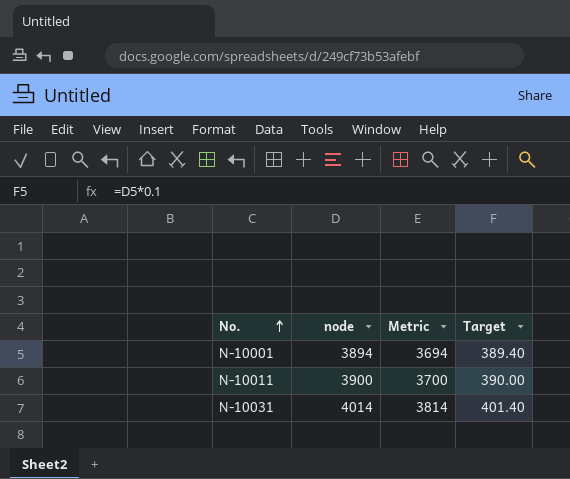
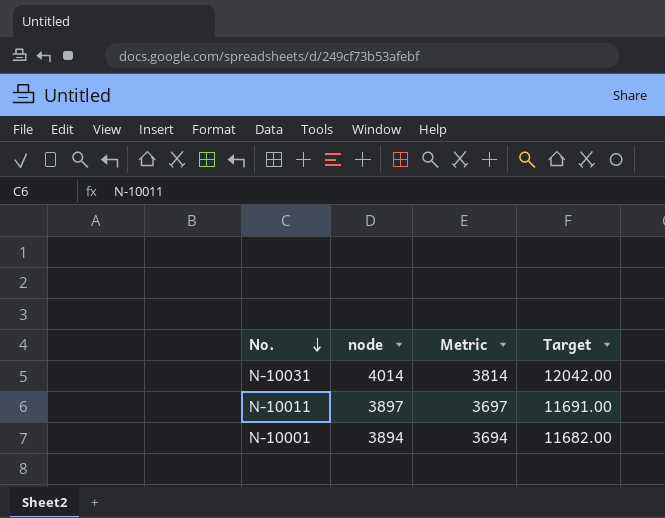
row order: No. ascending -> No. descending
column Target | formula: [node] * 0.1 -> [node] * 3
N-10011 | node: 3900 -> 3897
N-10011 | Metric: 3700 -> 3697

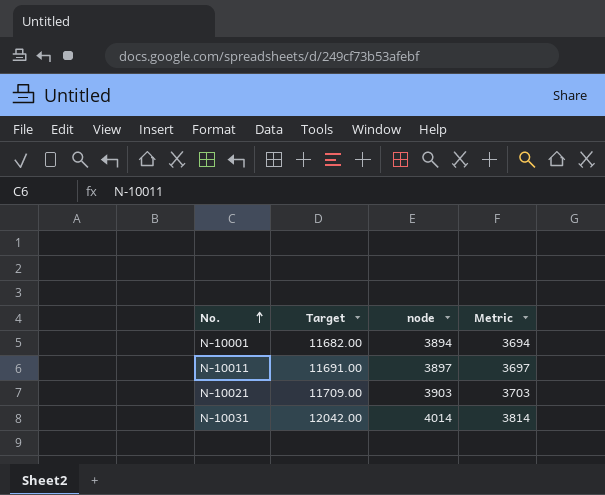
row order: No. descending -> No. ascending
column Target | position: 4 -> 2
row N-10021: none -> 11709.00 | 3903 | 3703

